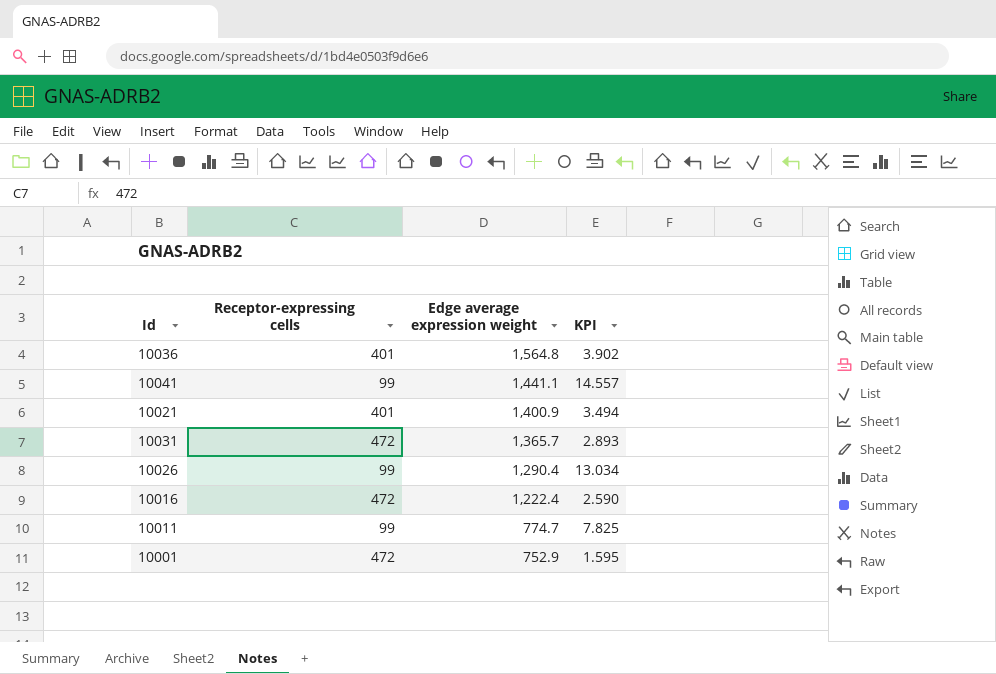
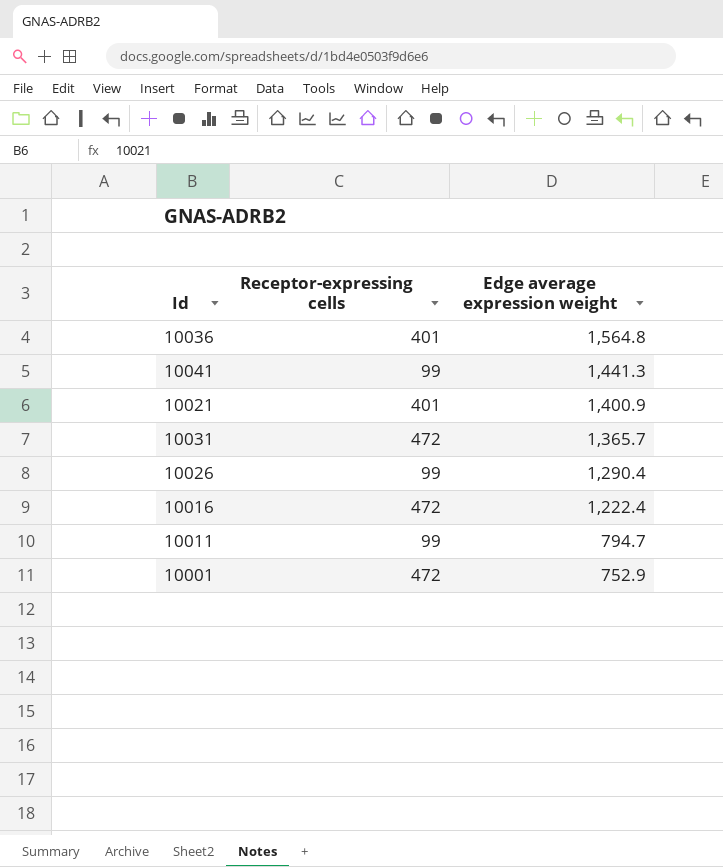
column KPI | formula: [Edge average expression weight] / [Receptor-expressing cells] -> none
10041 | Edge average expression weight: 1,441.1 -> 1,441.3
10011 | Edge average expression weight: 774.7 -> 794.7

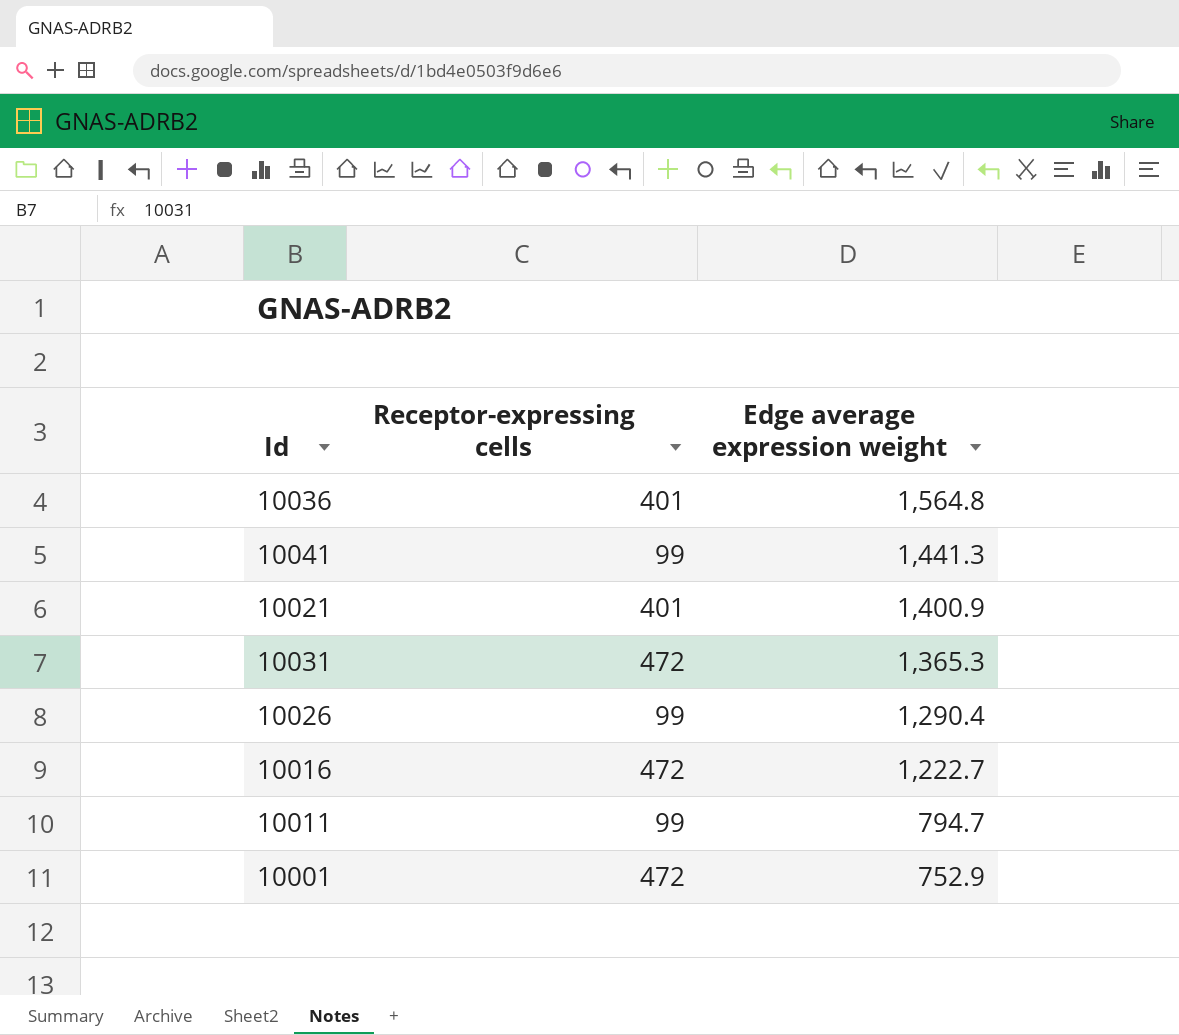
10031 | Edge average expression weight: 1,365.7 -> 1,365.3
10016 | Edge average expression weight: 1,222.4 -> 1,222.7

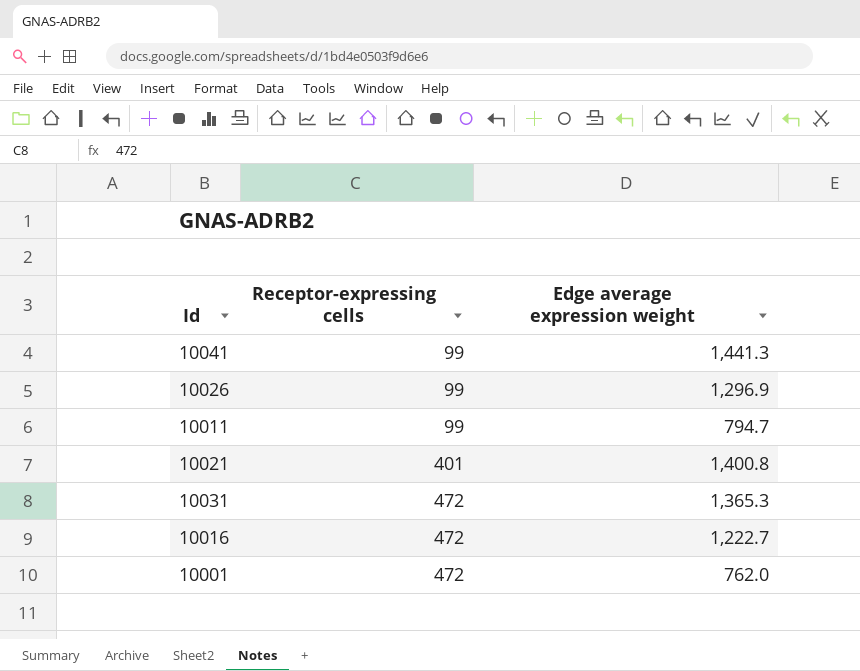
row order: Edge average expression weight descending -> Receptor-expressing cells ascending
row 10036: 401 | 1,564.8 -> none
10026 | Edge average expression weight: 1,290.4 -> 1,296.9
10021 | Edge average expression weight: 1,400.9 -> 1,400.8
10001 | Edge average expression weight: 752.9 -> 762.0

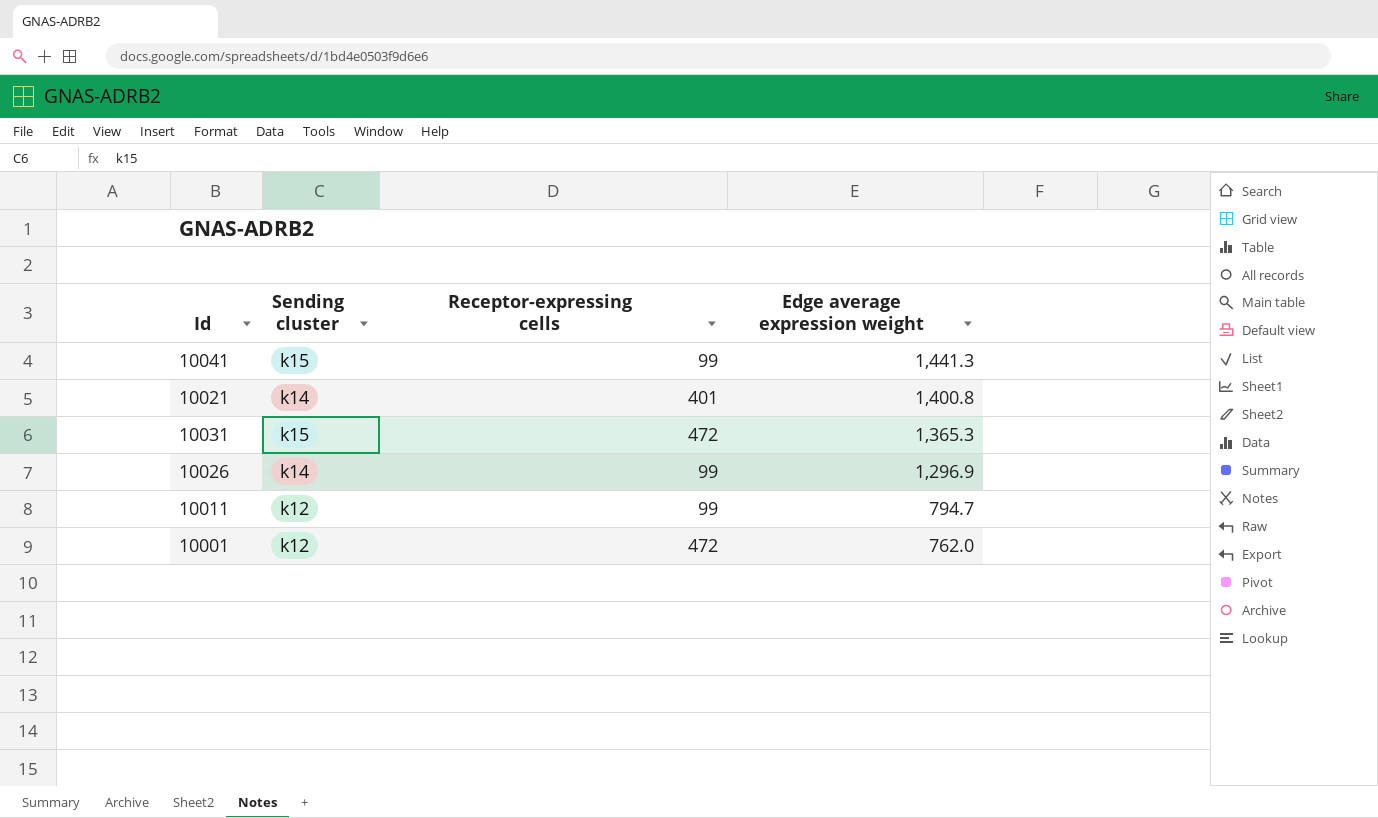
row order: Receptor-expressing cells ascending -> Edge average expression weight descending
column Sending cluster | position: none -> 2
row 10016: 472 | 1,222.7 -> none

